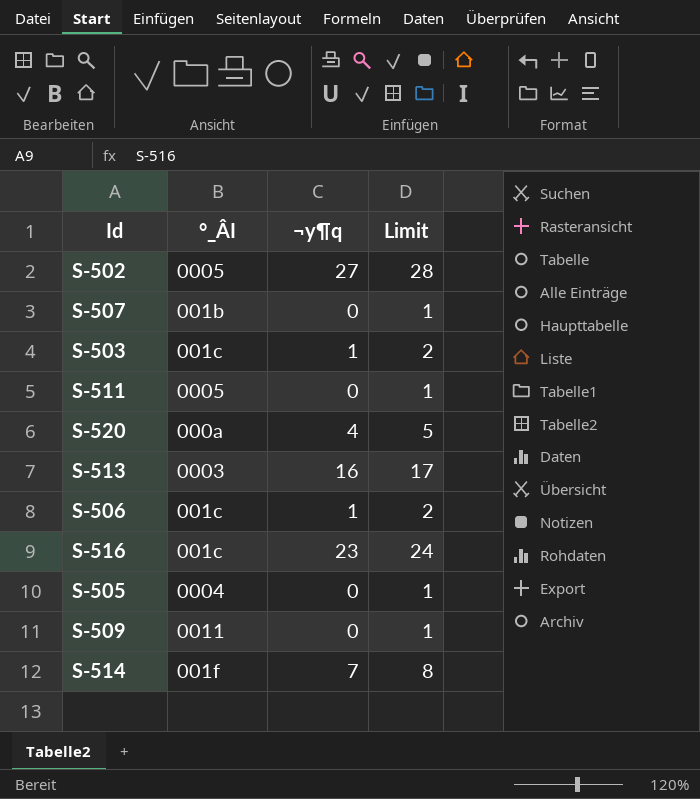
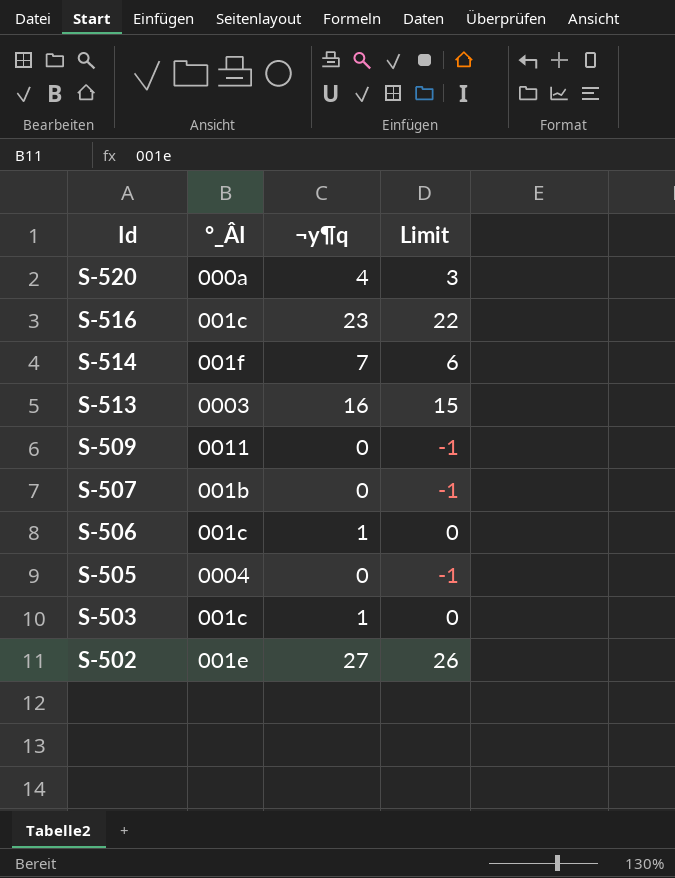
row order: none -> Id descending
column Limit | formula: [¬y¶q] + 1 -> [¬y¶q] - 1
row S-511: 0005 | 0 | 1 -> none
S-502 | °_ÂI: 0005 -> 001e

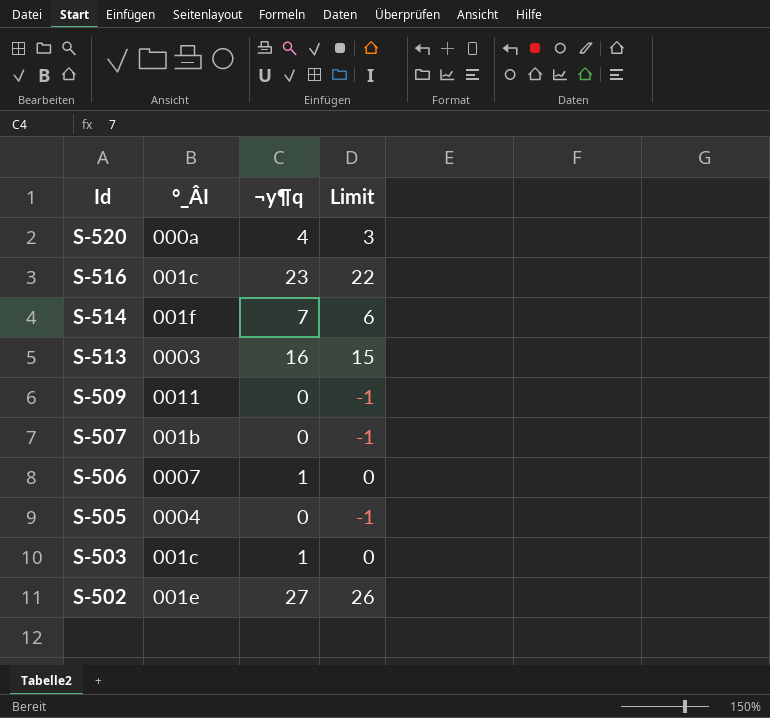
S-506 | °_ÂI: 001c -> 0007

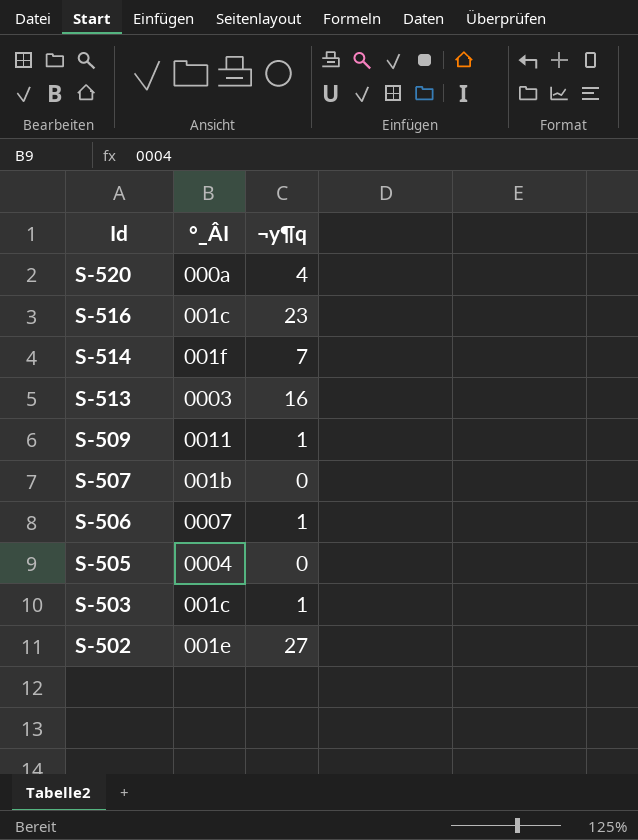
column Limit | formula: [¬y¶q] - 1 -> none
S-509 | ¬y¶q: 0 -> 1

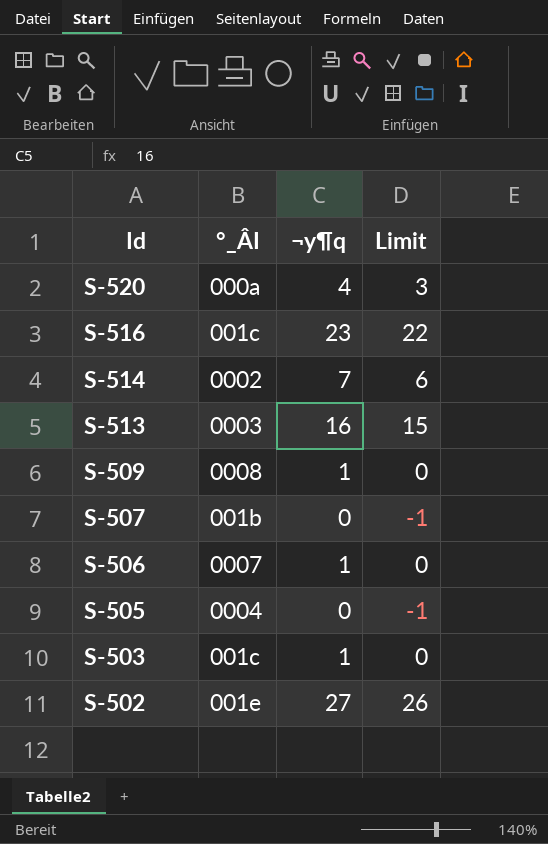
column Limit | formula: none -> [¬y¶q] - 1
S-514 | °_ÂI: 001f -> 0002
S-509 | °_ÂI: 0011 -> 0008

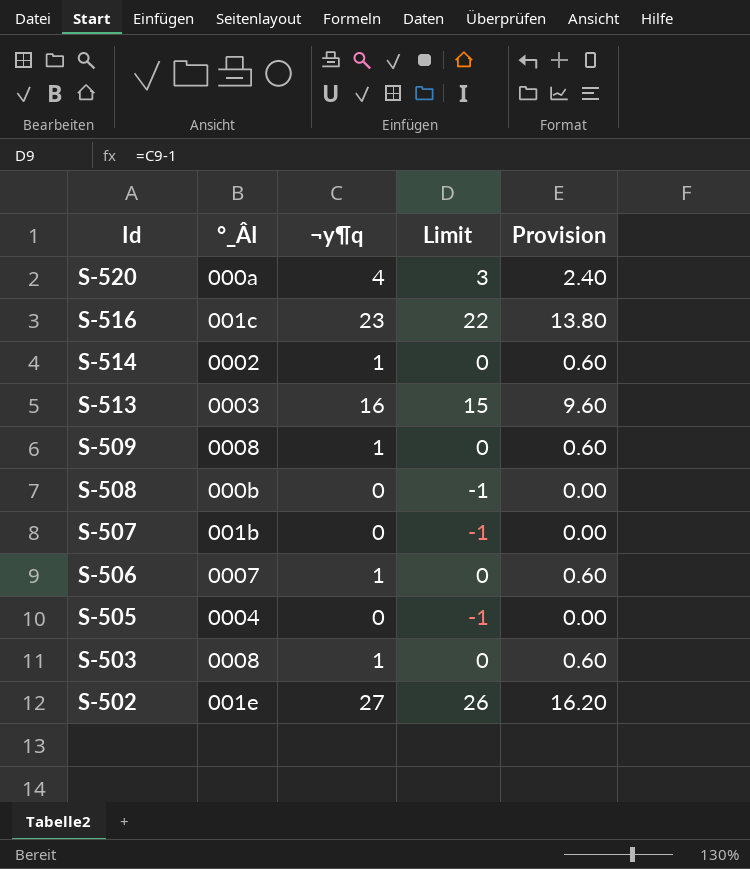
column Provision | formula: none -> [¬y¶q] * 0.6
S-514 | ¬y¶q: 7 -> 1
S-514 | Limit: 6 -> 0
row S-508: none -> 000b | 0 | -1 | 0.00
S-503 | °_ÂI: 001c -> 0008

